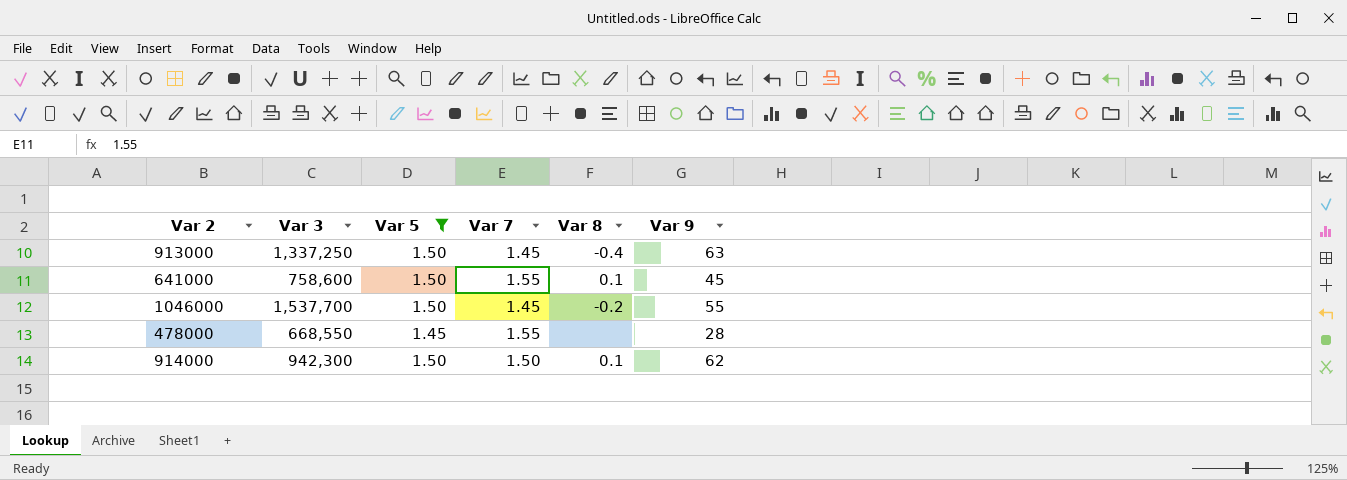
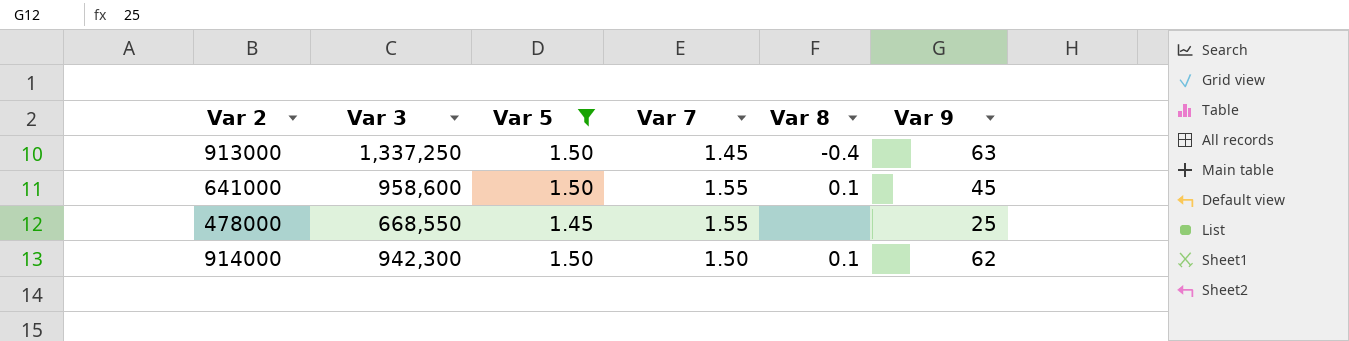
row 1046000: 1,537,700 | 1.50 | 1.45 | -0.2 | 55 -> none
641000 | Var 3: 758,600 -> 958,600
478000 | Var 9: 28 -> 25

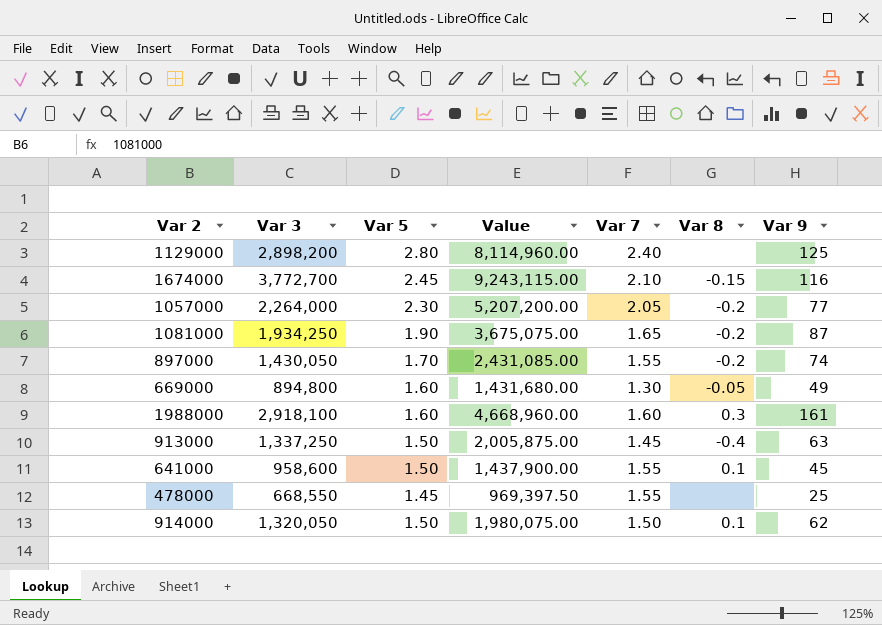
filter: Var 5 <= 1.50 -> none
column Value | formula: none -> [Var 3] * [Var 5]
914000 | Var 3: 942,300 -> 1,320,050

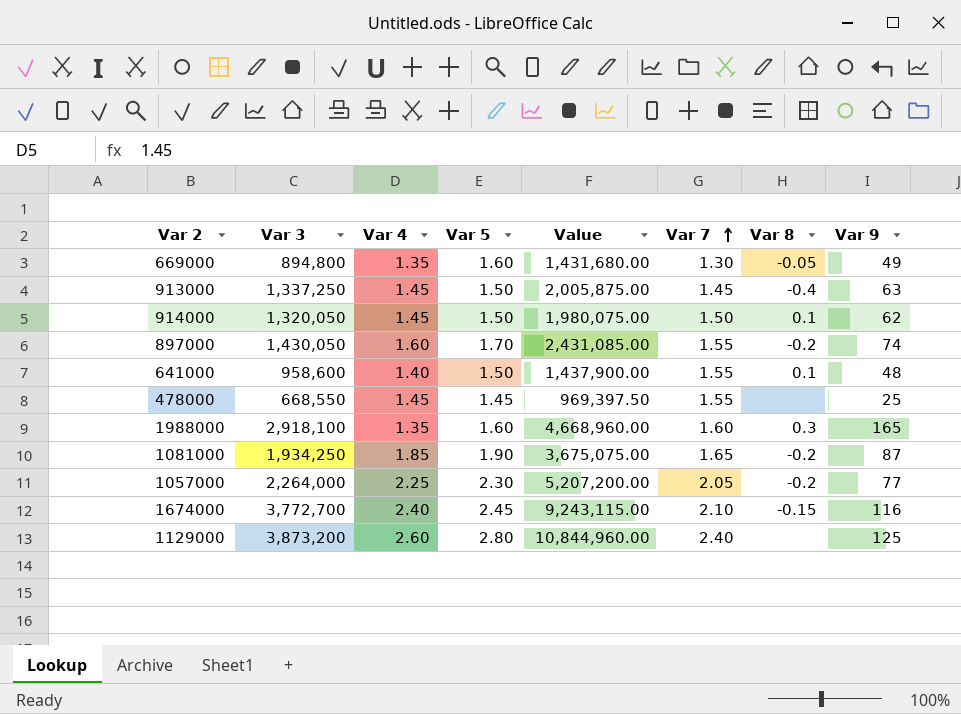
row order: none -> Var 7 ascending
column Var 4 | position: none -> 3
641000 | Var 9: 45 -> 48
1988000 | Var 9: 161 -> 165
1129000 | Var 3: 2,898,200 -> 3,873,200
1129000 | Value: 8,114,960.00 -> 10,844,960.00

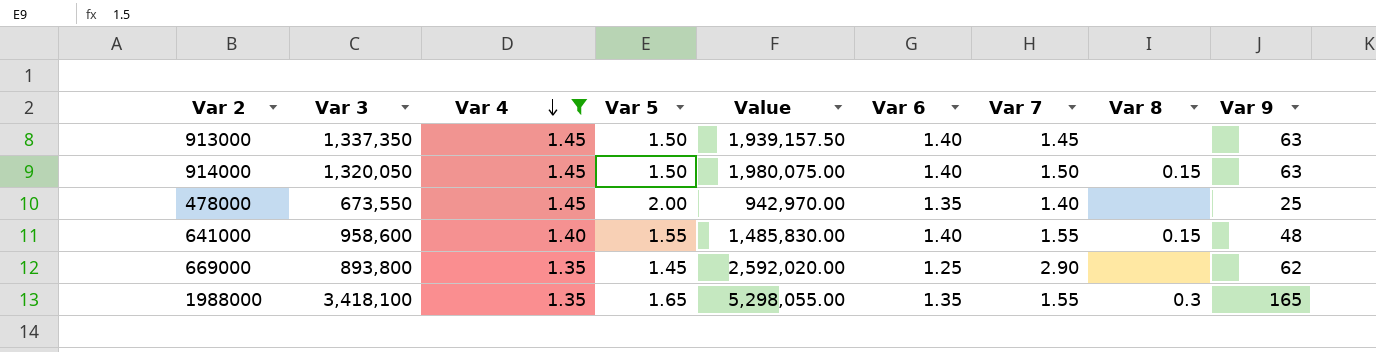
filter: none -> Var 4 <= 1.45
row order: Var 7 ascending -> Var 4 descending
column Value | formula: [Var 3] * [Var 5] -> [Var 3] * [Var 7]
column Var 6 | position: none -> 6
913000 | Var 3: 1,337,250 -> 1,337,350
913000 | Var 8: -0.4 -> none
914000 | Var 8: 0.1 -> 0.15
914000 | Var 9: 62 -> 63
478000 | Var 3: 668,550 -> 673,550
478000 | Var 5: 1.45 -> 2.00
478000 | Var 7: 1.55 -> 1.40
641000 | Var 5: 1.50 -> 1.55
641000 | Var 8: 0.1 -> 0.15
669000 | Var 3: 894,800 -> 893,800
669000 | Var 5: 1.60 -> 1.45
669000 | Var 7: 1.30 -> 2.90
669000 | Var 8: -0.05 -> none
669000 | Var 9: 49 -> 62
1988000 | Var 3: 2,918,100 -> 3,418,100
1988000 | Var 5: 1.60 -> 1.65
1988000 | Var 7: 1.60 -> 1.55

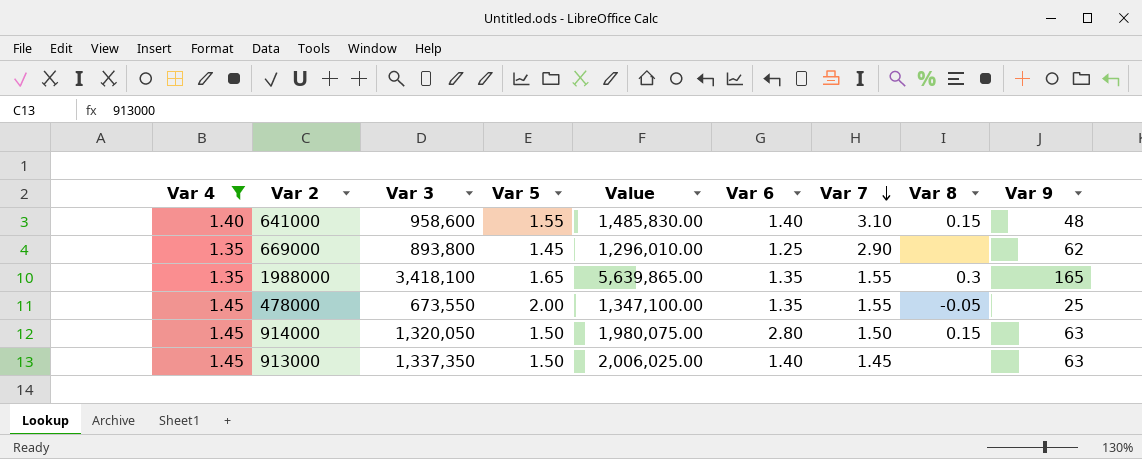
row order: Var 4 descending -> Var 7 descending
column Var 4 | position: 3 -> 1
column Value | formula: [Var 3] * [Var 7] -> [Var 3] * [Var 5]
641000 | Var 7: 1.55 -> 3.10
478000 | Var 7: 1.40 -> 1.55
478000 | Var 8: none -> -0.05
914000 | Var 6: 1.40 -> 2.80

